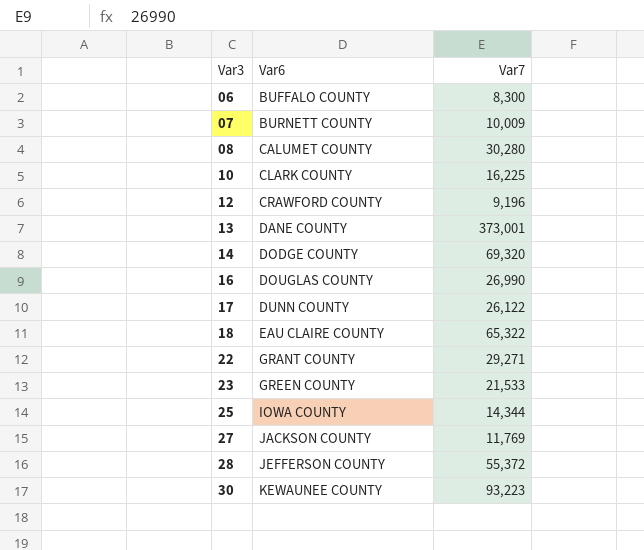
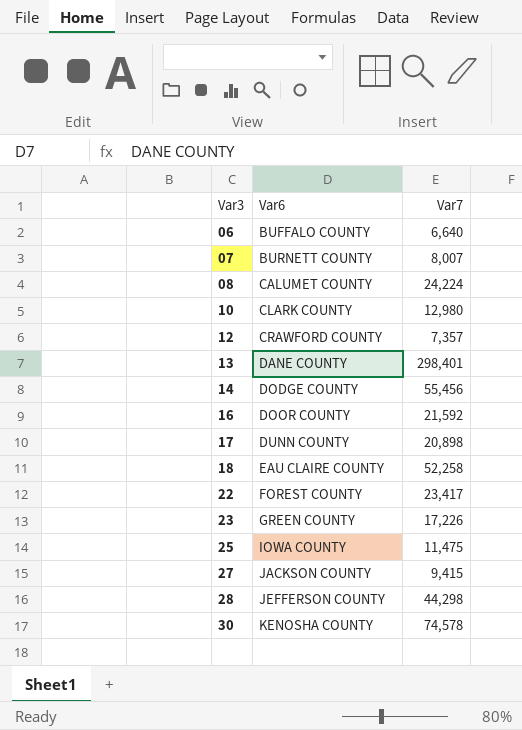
06 | Var7: 8,300 -> 6,640
07 | Var7: 10,009 -> 8,007
08 | Var7: 30,280 -> 24,224
10 | Var7: 16,225 -> 12,980
12 | Var7: 9,196 -> 7,357
13 | Var7: 373,001 -> 298,401
14 | Var7: 69,320 -> 55,456
16 | Var6: DOUGLAS COUNTY -> DOOR COUNTY
16 | Var7: 26,990 -> 21,592
17 | Var7: 26,122 -> 20,898
18 | Var7: 65,322 -> 52,258
22 | Var6: GRANT COUNTY -> FOREST COUNTY
22 | Var7: 29,271 -> 23,417
23 | Var7: 21,533 -> 17,226
25 | Var7: 14,344 -> 11,475
27 | Var7: 11,769 -> 9,415
28 | Var7: 55,372 -> 44,298
30 | Var6: KEWAUNEE COUNTY -> KENOSHA COUNTY
30 | Var7: 93,223 -> 74,578

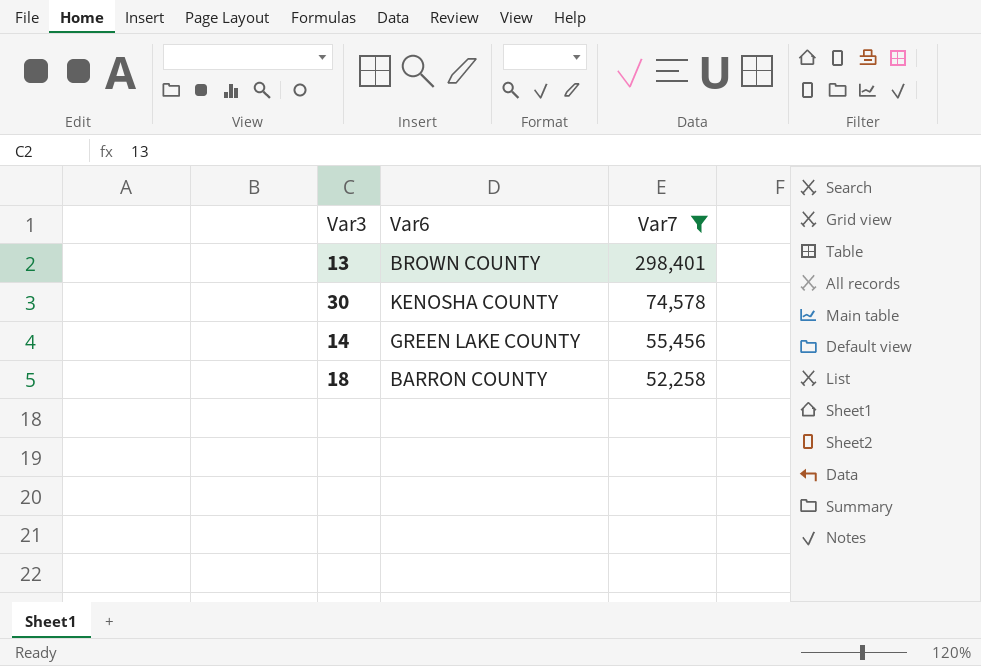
filter: none -> Var7 >= 52,258
row order: Var3 ascending -> Var7 descending
13 | Var6: DANE COUNTY -> BROWN COUNTY
14 | Var6: DODGE COUNTY -> GREEN LAKE COUNTY
18 | Var6: EAU CLAIRE COUNTY -> BARRON COUNTY

